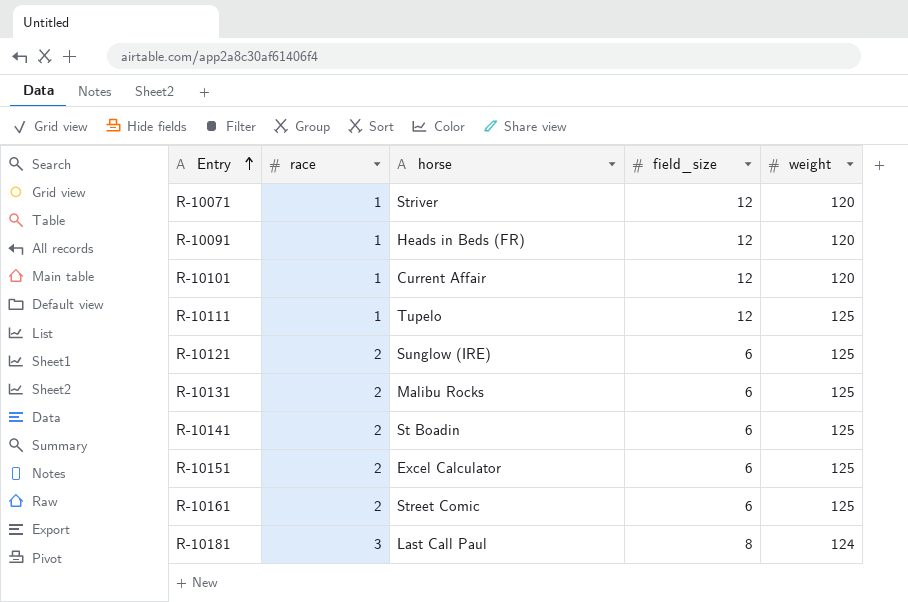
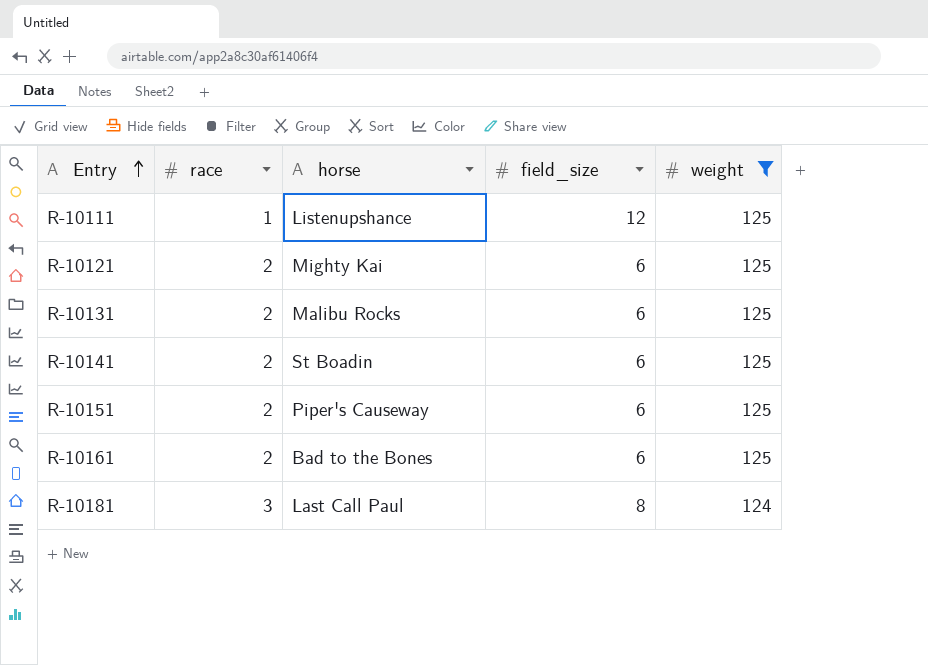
filter: none -> weight != 120
R-10111 | horse: Tupelo -> Listenupshance
R-10121 | horse: Sunglow (IRE) -> Mighty Kai
R-10151 | horse: Excel Calculator -> Piper's Causeway
R-10161 | horse: Street Comic -> Bad to the Bones

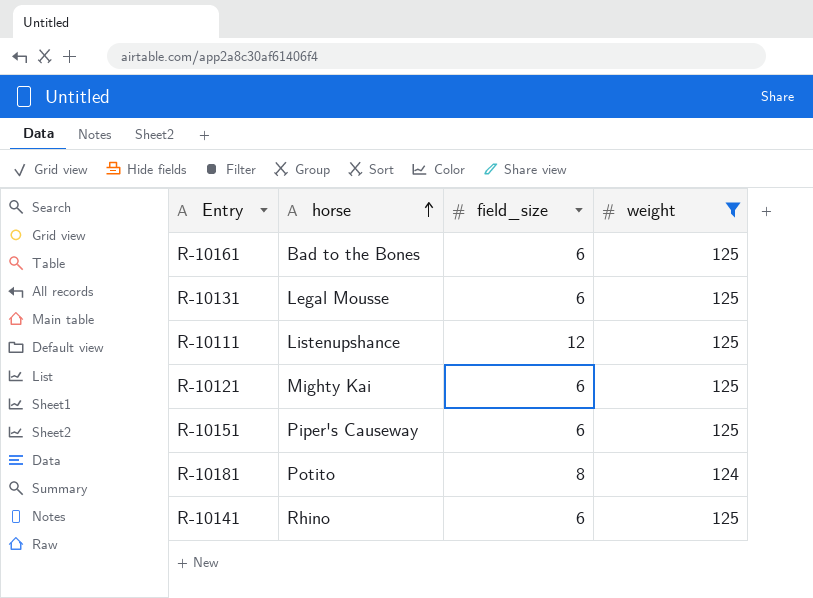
row order: Entry ascending -> horse ascending
column race | position: 2 -> none
R-10131 | horse: Malibu Rocks -> Legal Mousse
R-10181 | horse: Last Call Paul -> Potito
R-10141 | horse: St Boadin -> Rhino

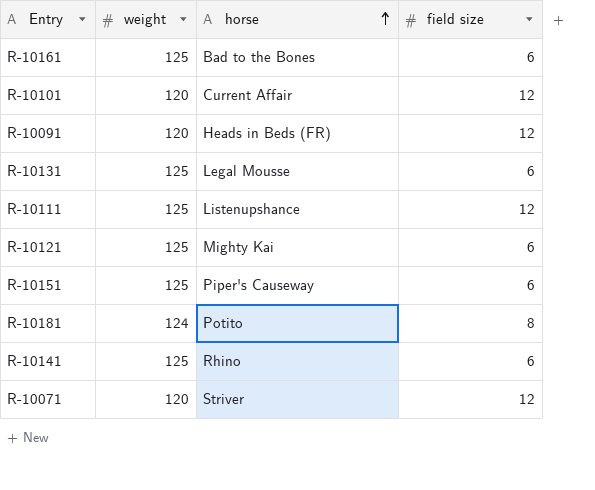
filter: weight != 120 -> none
column weight | position: 4 -> 2
column name: field_size -> field size

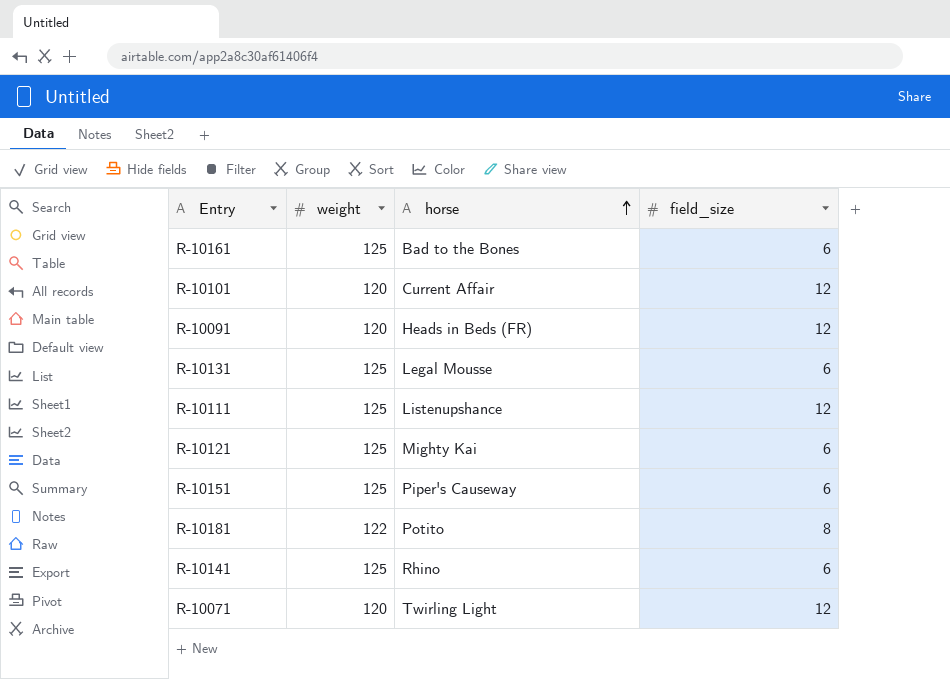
column name: field size -> field_size
R-10181 | weight: 124 -> 122
R-10071 | horse: Striver -> Twirling Light

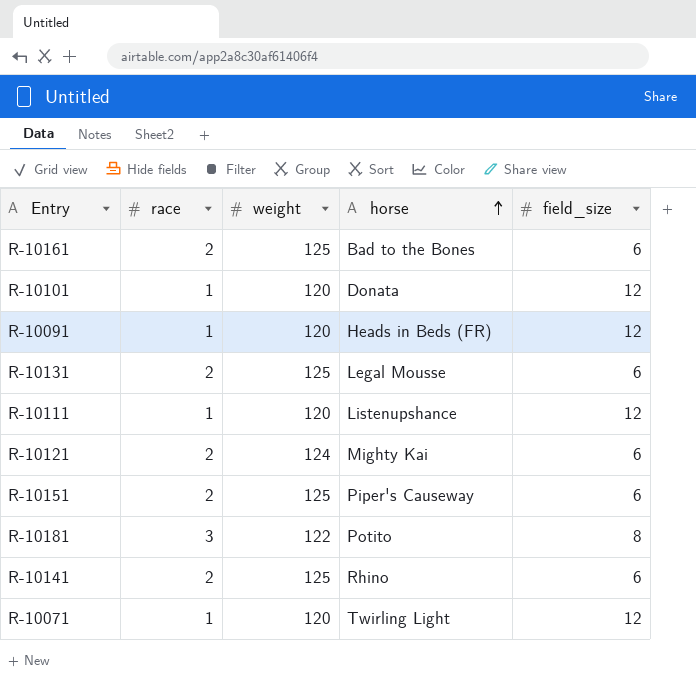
column race | position: none -> 2
R-10101 | horse: Current Affair -> Donata
R-10111 | weight: 125 -> 120
R-10121 | weight: 125 -> 124

